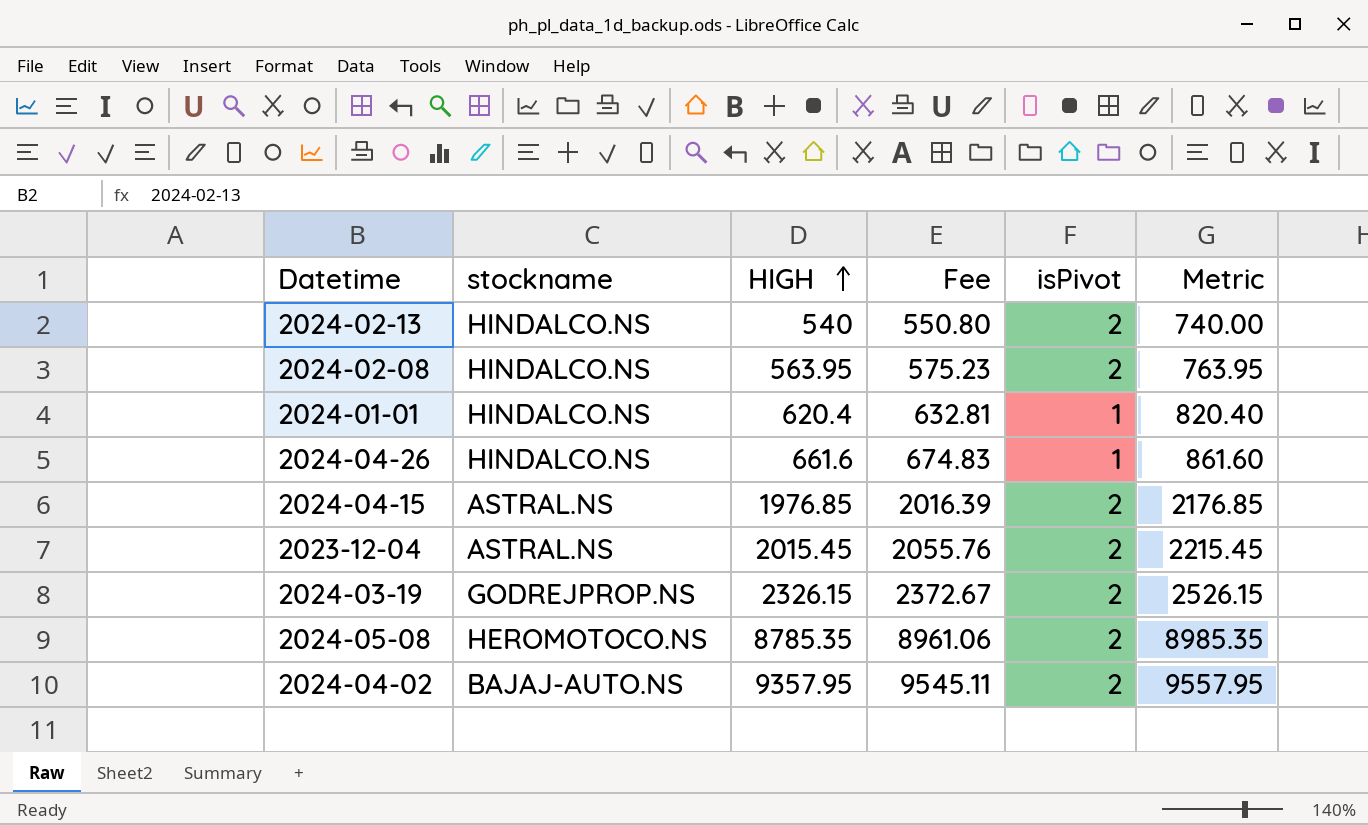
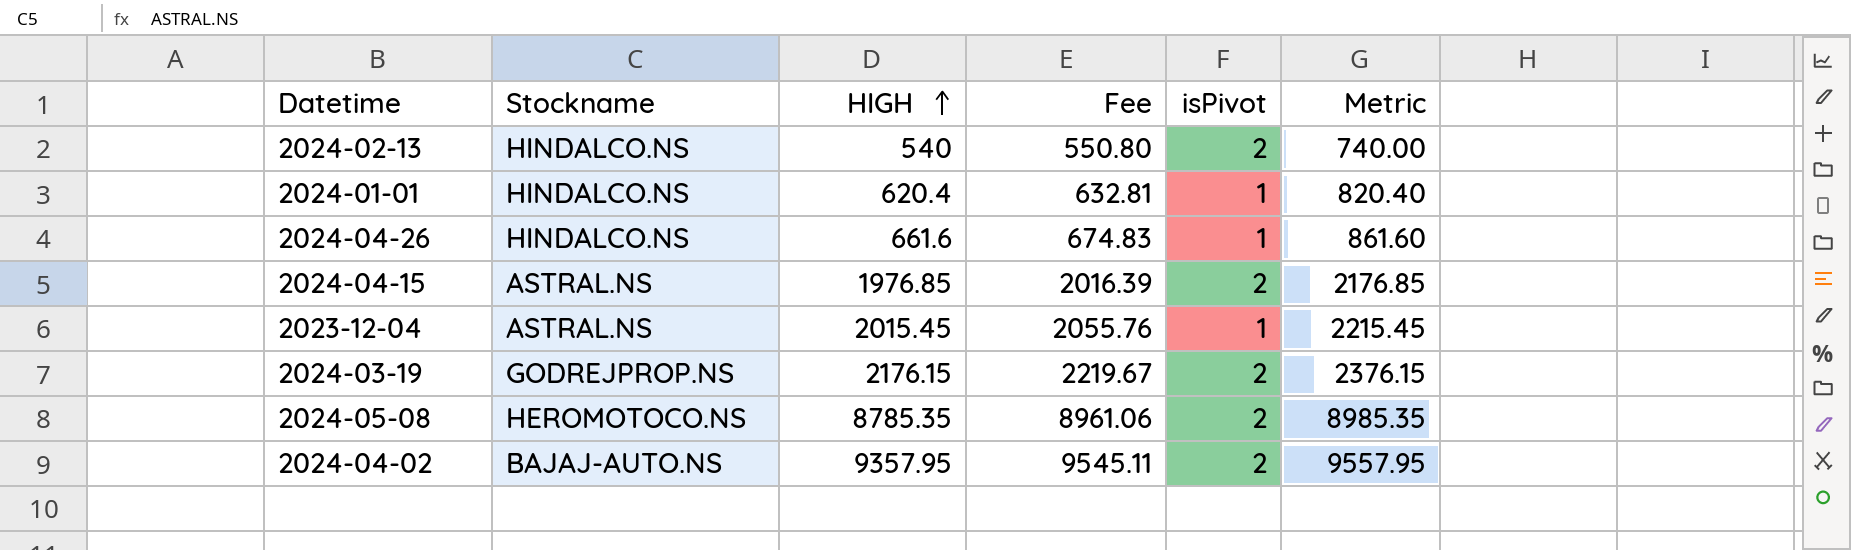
column name: stockname -> Stockname
row 2024-02-08: HINDALCO.NS | 563.95 | 575.23 | 2 | 763.95 -> none
2023-12-04 | isPivot: 2 -> 1
2024-03-19 | HIGH: 2326.15 -> 2176.15
2024-03-19 | Fee: 2372.67 -> 2219.67
2024-03-19 | Metric: 2526.15 -> 2376.15

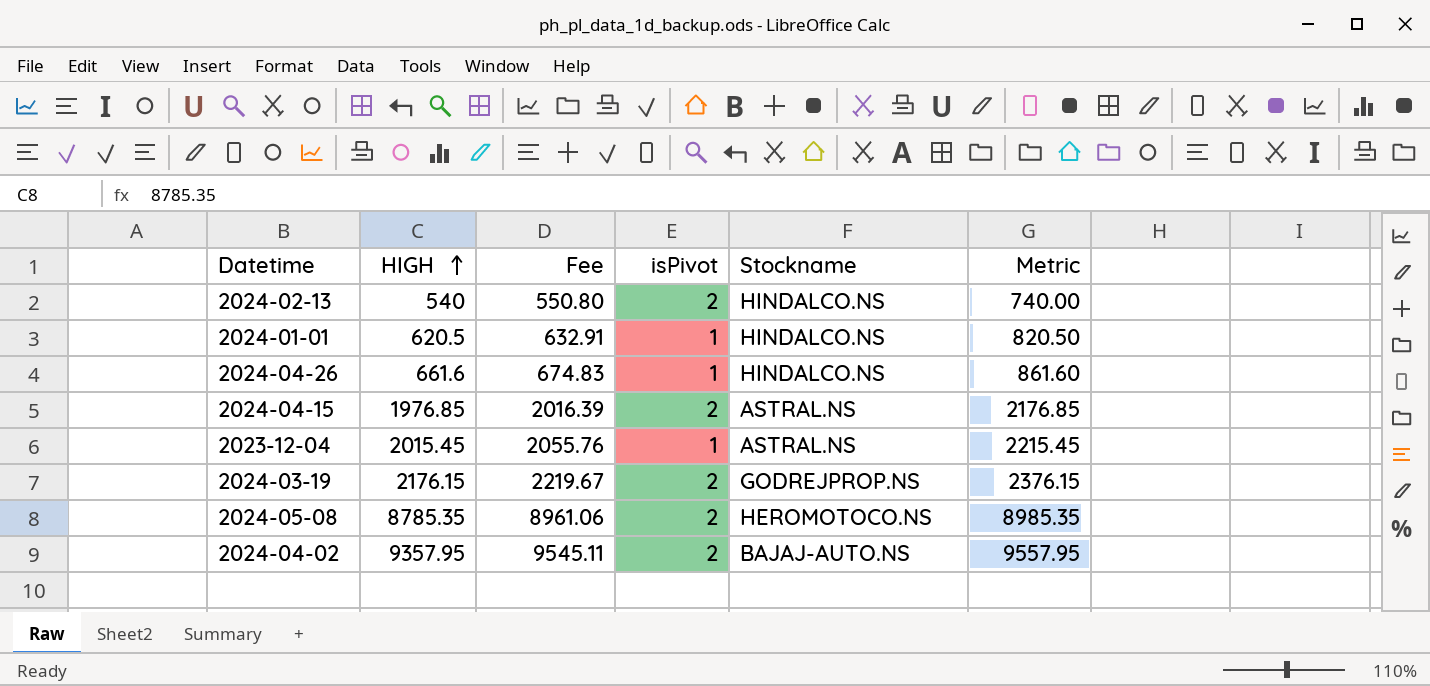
column Stockname | position: 2 -> 5
2024-01-01 | HIGH: 620.4 -> 620.5
2024-01-01 | Fee: 632.81 -> 632.91
2024-01-01 | Metric: 820.40 -> 820.50

